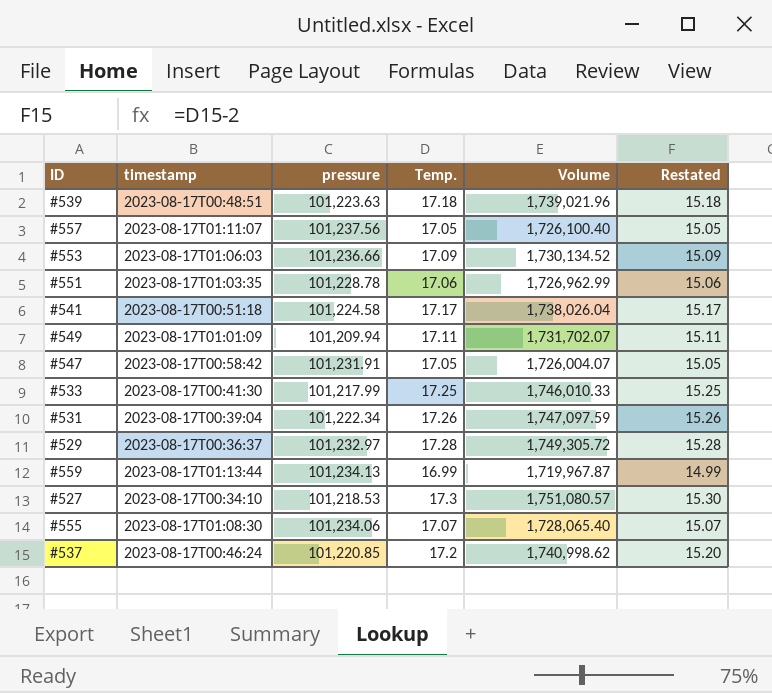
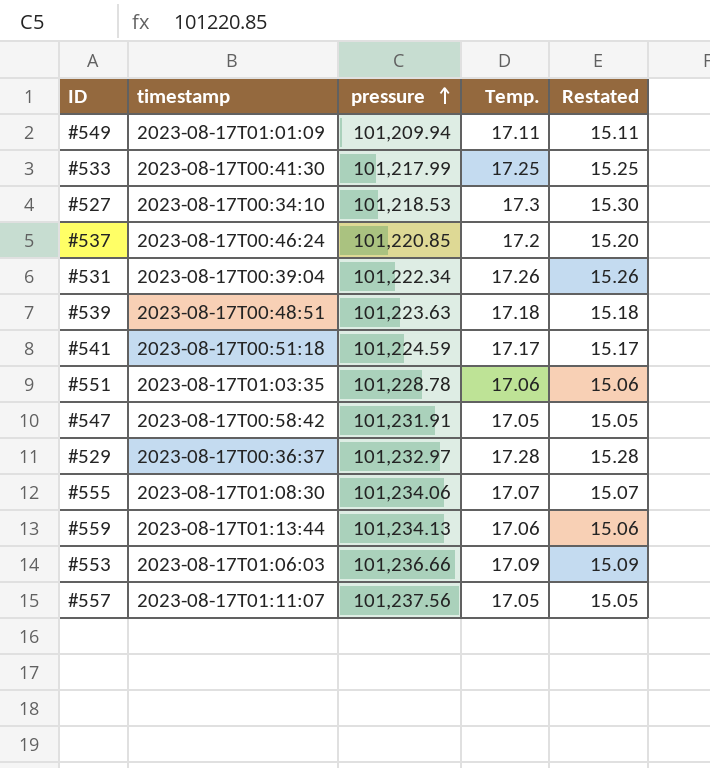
row order: none -> pressure ascending
column Volume | formula: [pressure] * [Temp.] -> none
#541 | pressure: 101,224.58 -> 101,224.59
#559 | Temp.: 16.99 -> 17.06
#559 | Restated: 14.99 -> 15.06

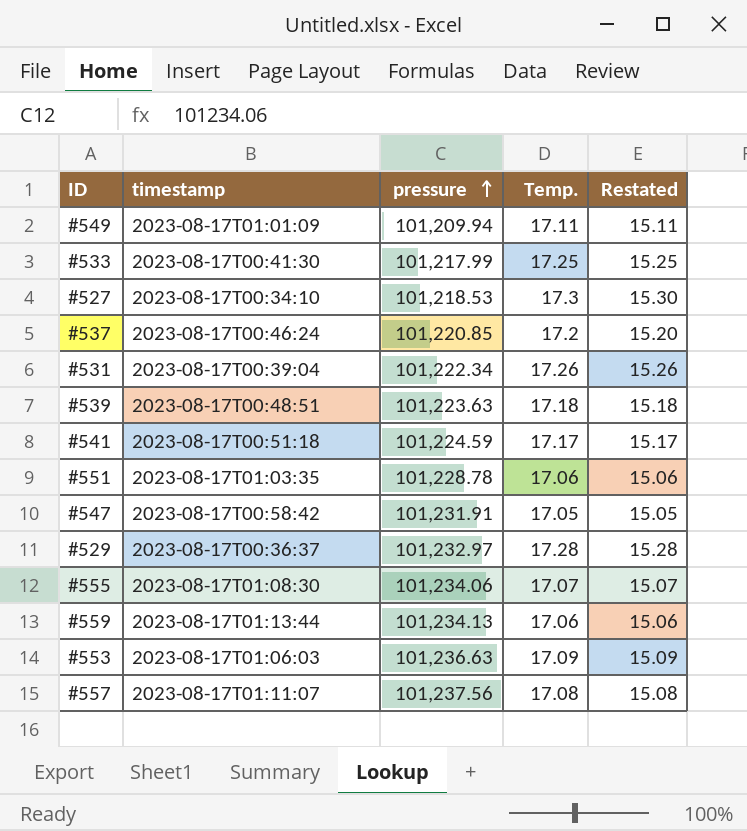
#553 | pressure: 101,236.66 -> 101,236.63
#557 | Temp.: 17.05 -> 17.08
#557 | Restated: 15.05 -> 15.08

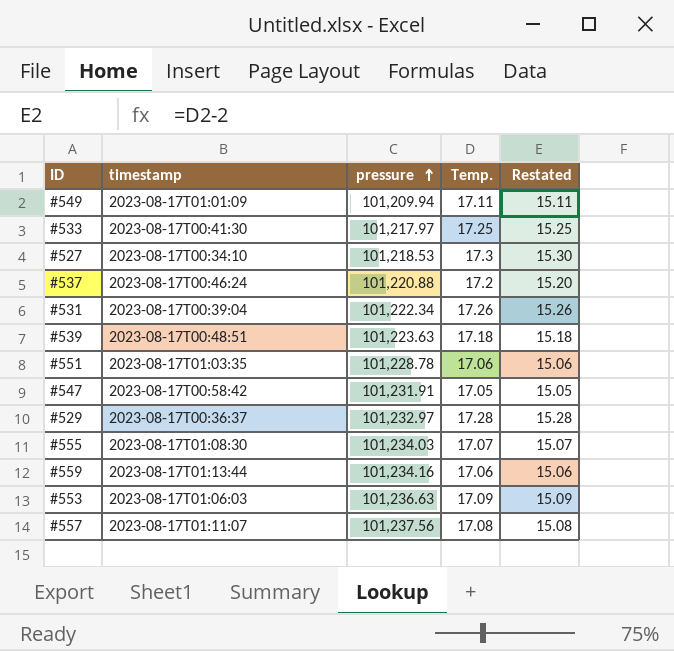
row #541: 2023-08-17T00:51:18 | 101,224.59 | 17.17 | 15.17 -> none
#533 | pressure: 101,217.99 -> 101,217.97
#537 | pressure: 101,220.85 -> 101,220.88
#555 | pressure: 101,234.06 -> 101,234.03
#559 | pressure: 101,234.13 -> 101,234.16

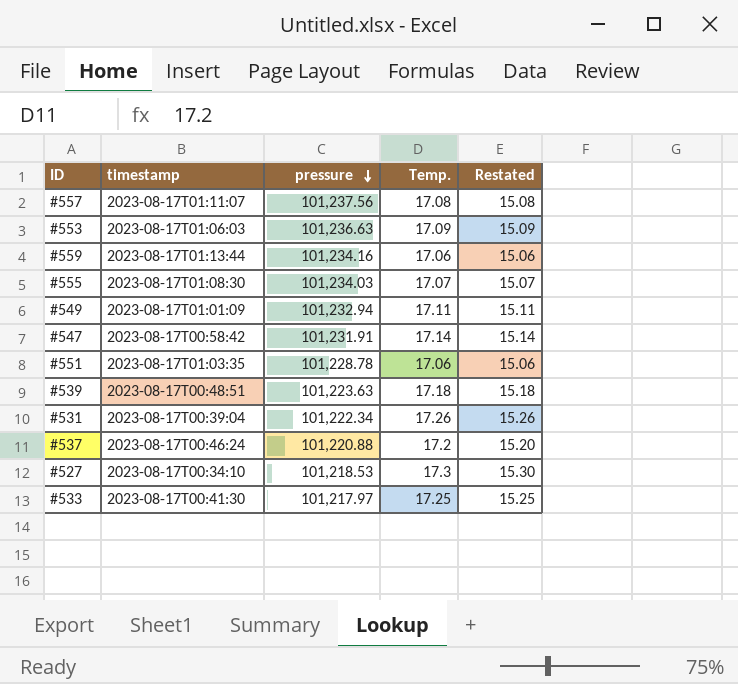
row order: pressure ascending -> pressure descending
row #529: 2023-08-17T00:36:37 | 101,232.97 | 17.28 | 15.28 -> none
#549 | pressure: 101,209.94 -> 101,232.94
#547 | Temp.: 17.05 -> 17.14
#547 | Restated: 15.05 -> 15.14

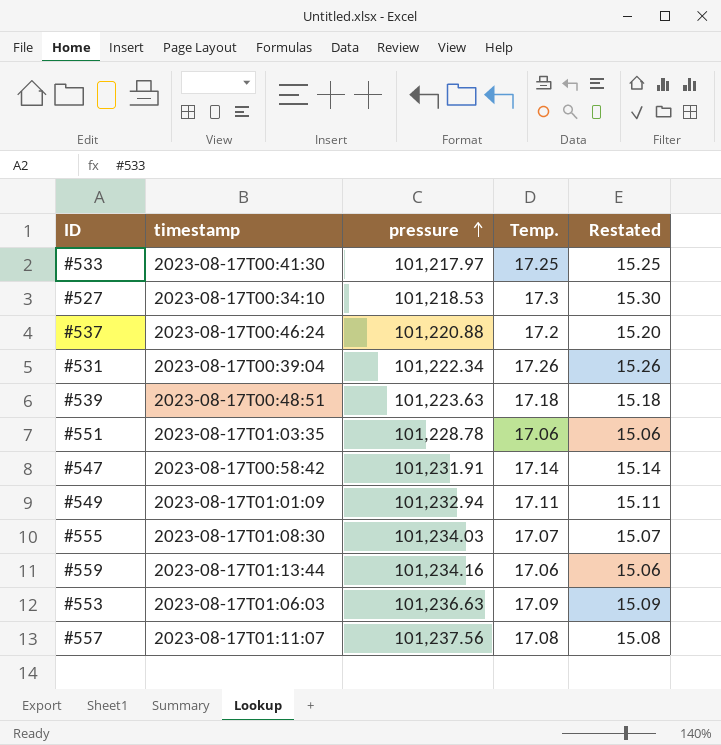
row order: pressure descending -> pressure ascending

